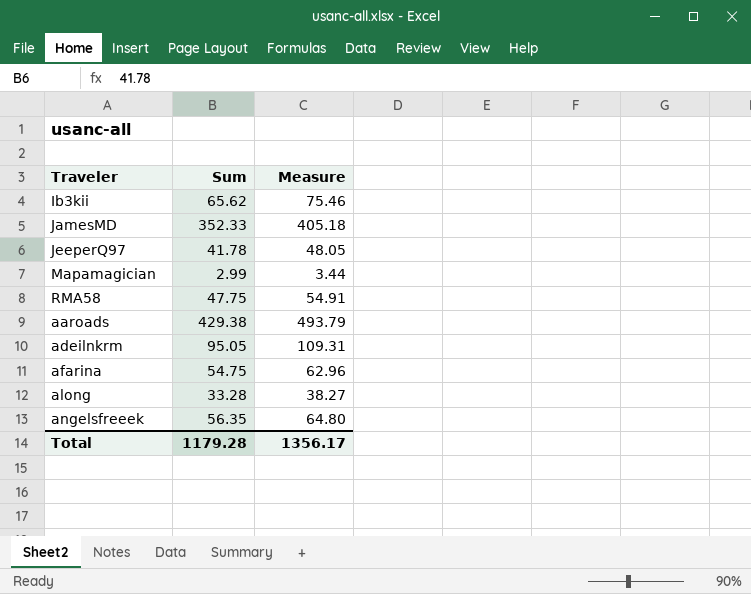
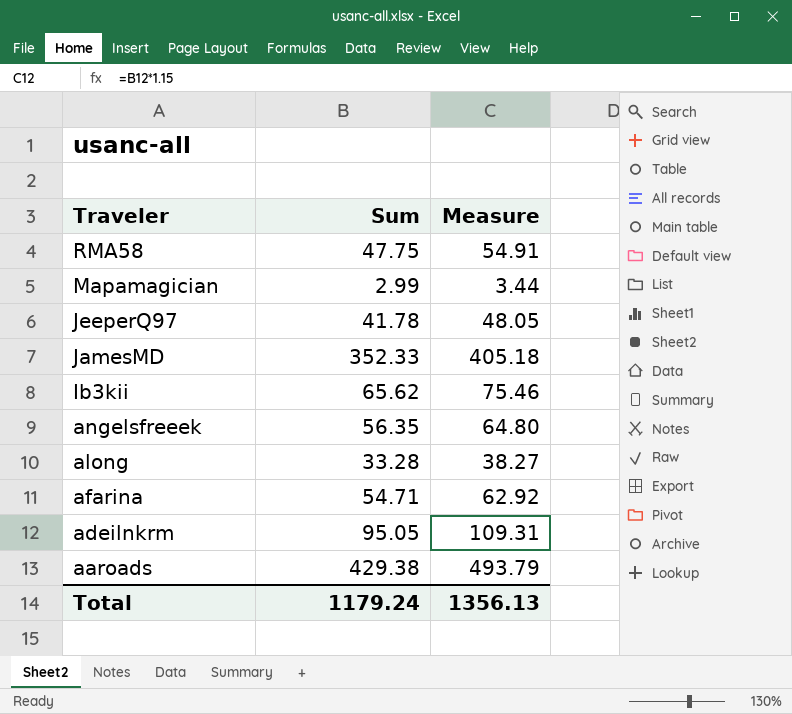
row order: none -> Traveler descending
afarina | Sum: 54.75 -> 54.71
afarina | Measure: 62.96 -> 62.92
Total | Sum: 1179.28 -> 1179.24
Total | Measure: 1356.17 -> 1356.13

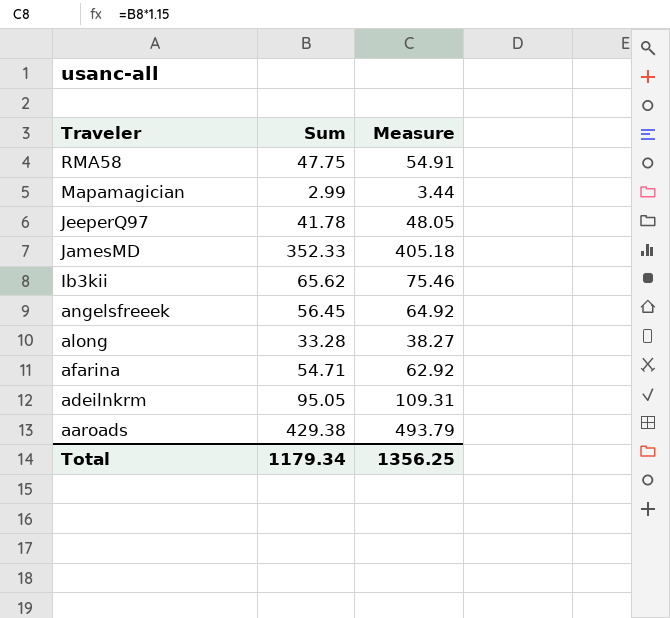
angelsfreeek | Sum: 56.35 -> 56.45
angelsfreeek | Measure: 64.80 -> 64.92
Total | Sum: 1179.24 -> 1179.34
Total | Measure: 1356.13 -> 1356.25

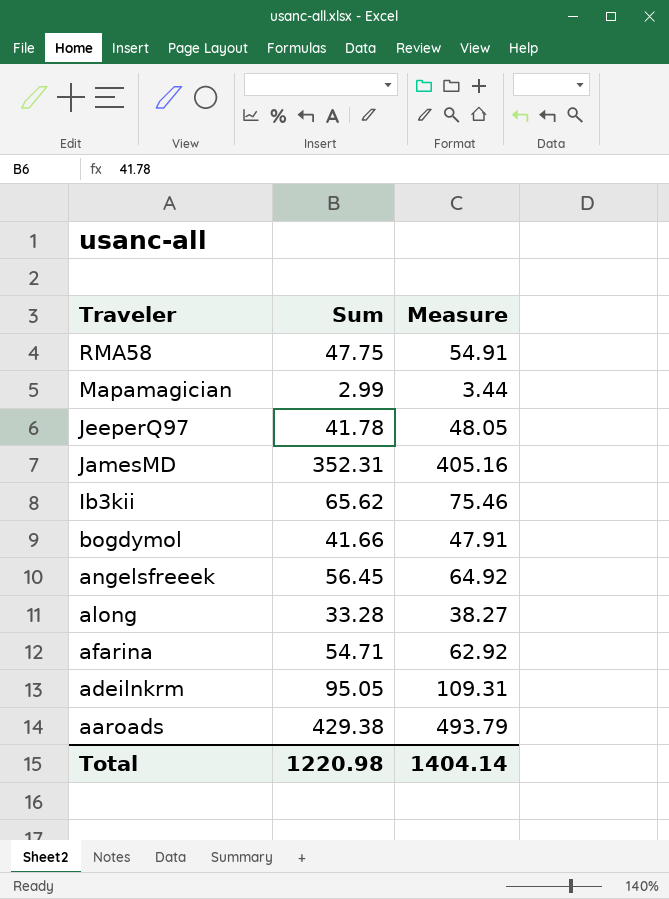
JamesMD | Sum: 352.33 -> 352.31
JamesMD | Measure: 405.18 -> 405.16
row bogdymol: none -> 41.66 | 47.91
Total | Sum: 1179.34 -> 1220.98
Total | Measure: 1356.25 -> 1404.14

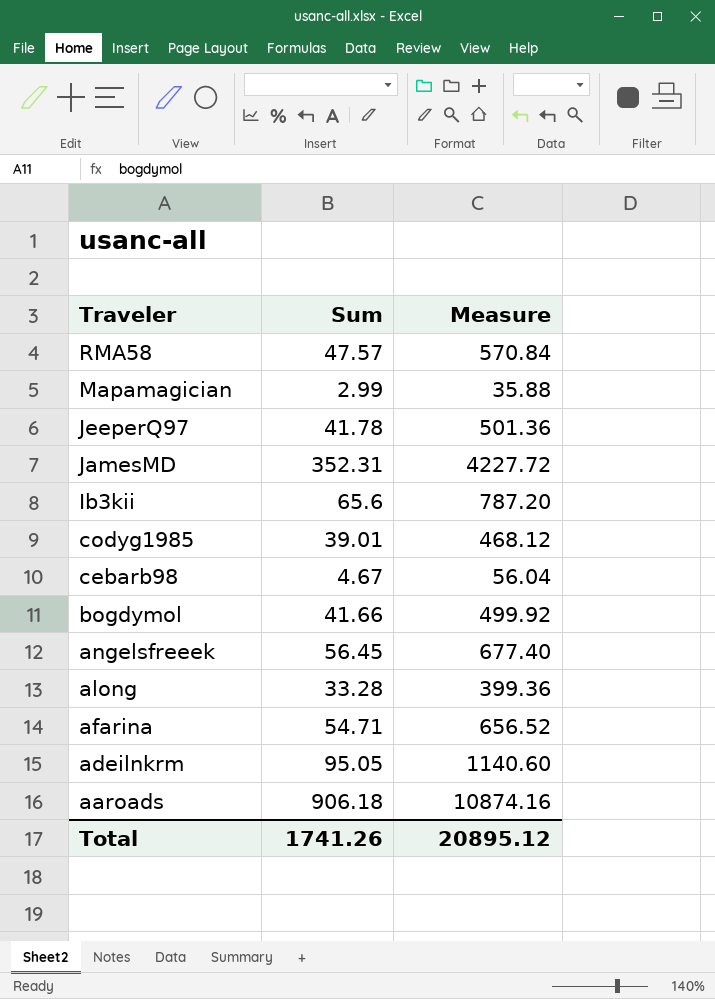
column Measure | formula: [Sum] * 1.15 -> [Sum] * 12
RMA58 | Sum: 47.75 -> 47.57
Ib3kii | Sum: 65.62 -> 65.6
row codyg1985: none -> 39.01 | 468.12
row cebarb98: none -> 4.67 | 56.04
aaroads | Sum: 429.38 -> 906.18
Total | Sum: 1220.98 -> 1741.26
Total | Measure: 1404.14 -> 20895.12

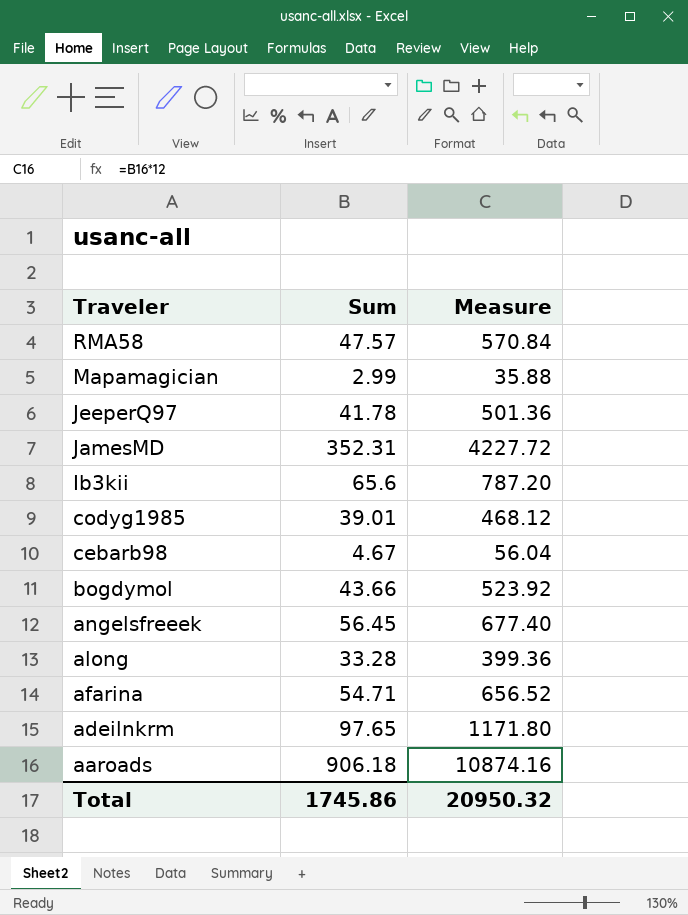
bogdymol | Sum: 41.66 -> 43.66
bogdymol | Measure: 499.92 -> 523.92
adeilnkrm | Sum: 95.05 -> 97.65
adeilnkrm | Measure: 1140.60 -> 1171.80
Total | Sum: 1741.26 -> 1745.86
Total | Measure: 20895.12 -> 20950.32

